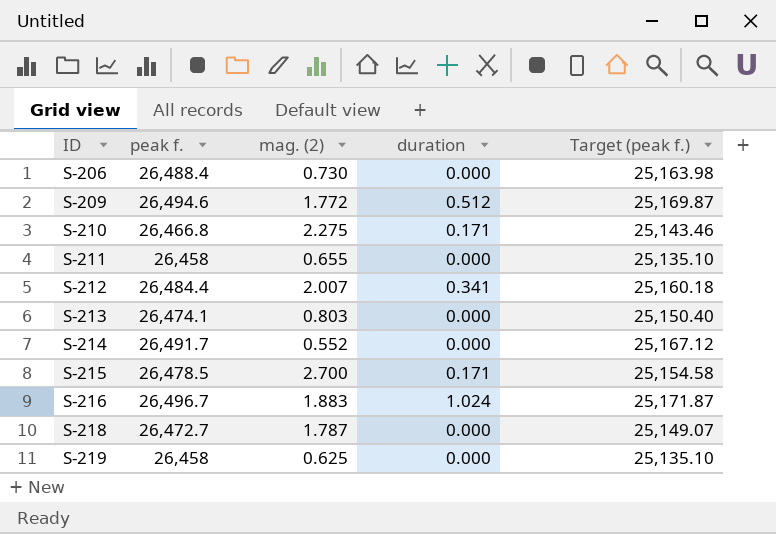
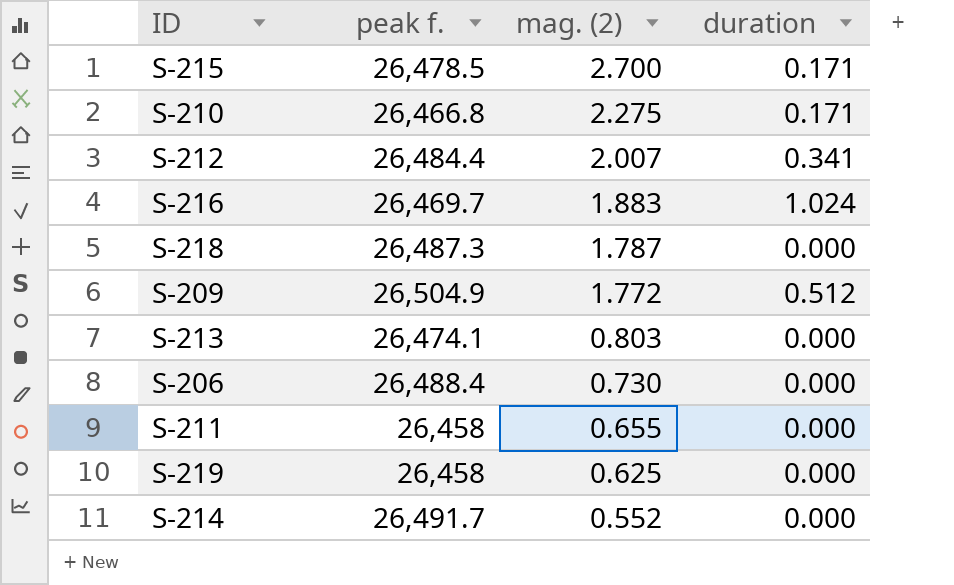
row order: ID ascending -> mag. (2) descending
column Target (peak f.) | formula: [peak f.] * 0.95 -> none
S-216 | peak f.: 26,496.7 -> 26,469.7
S-218 | peak f.: 26,472.7 -> 26,487.3
S-209 | peak f.: 26,494.6 -> 26,504.9

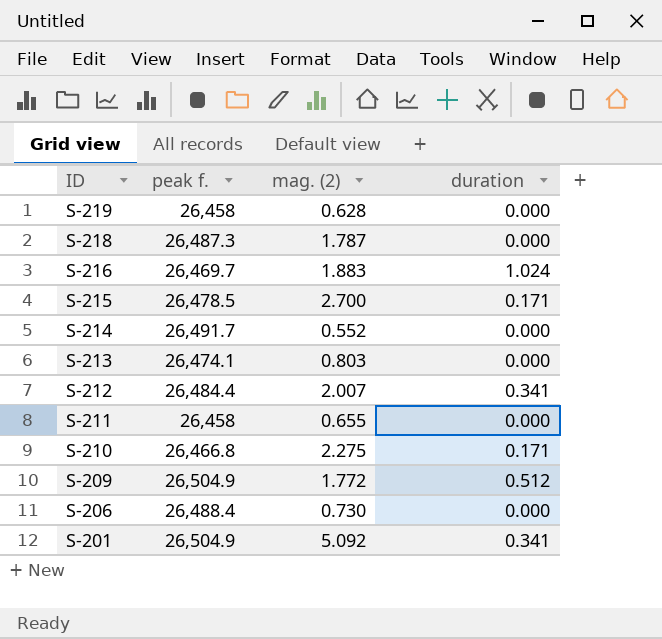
row order: mag. (2) descending -> ID descending
S-219 | mag. (2): 0.625 -> 0.628
row S-201: none -> 26,504.9 | 5.092 | 0.341

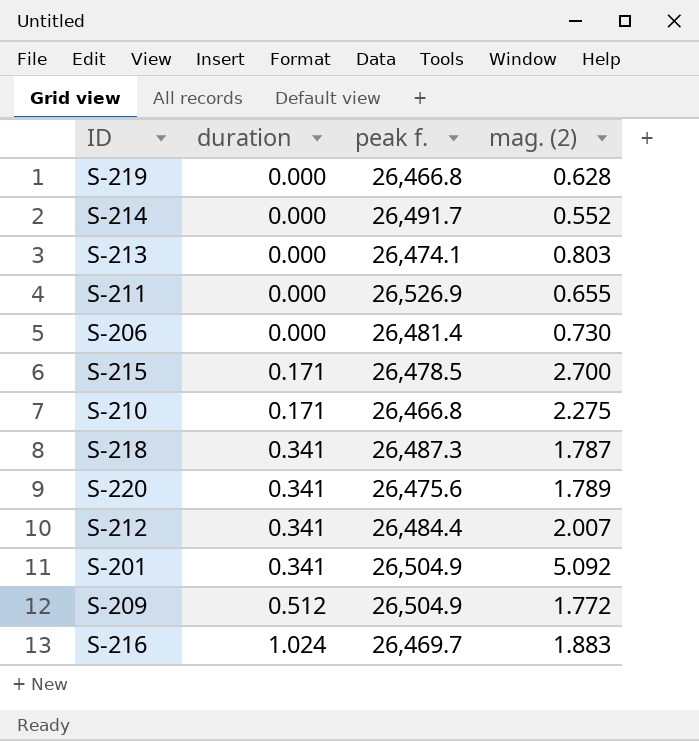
row order: ID descending -> duration ascending
column duration | position: 4 -> 2
S-219 | peak f.: 26,458 -> 26,466.8
S-211 | peak f.: 26,458 -> 26,526.9
S-206 | peak f.: 26,488.4 -> 26,481.4
S-218 | duration: 0.000 -> 0.341
row S-220: none -> 0.341 | 26,475.6 | 1.789

